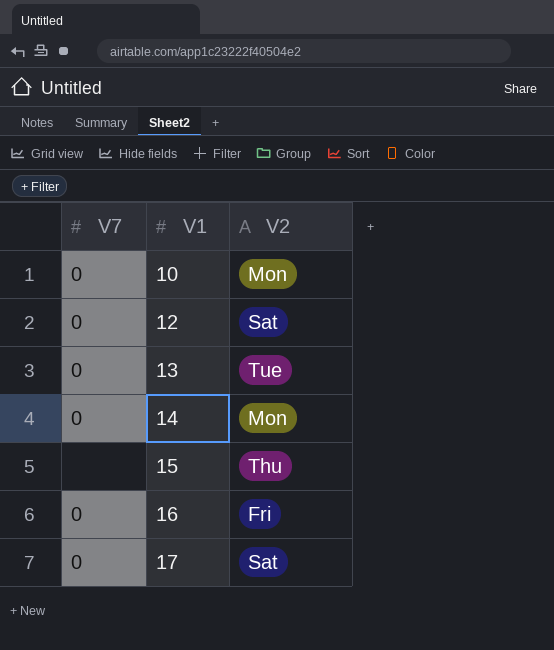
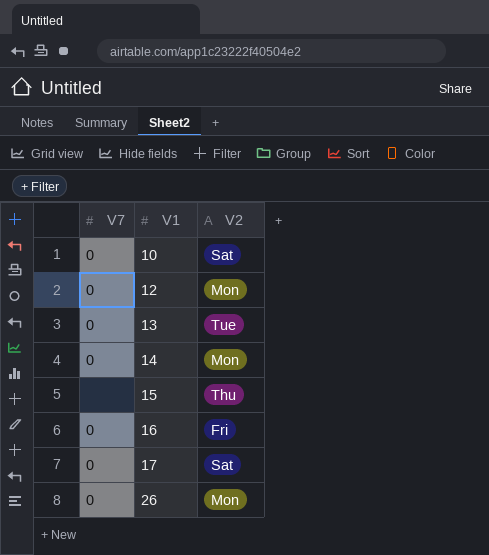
10 | V2: Mon -> Sat
12 | V2: Sat -> Mon
row 26: none -> 0 | Mon

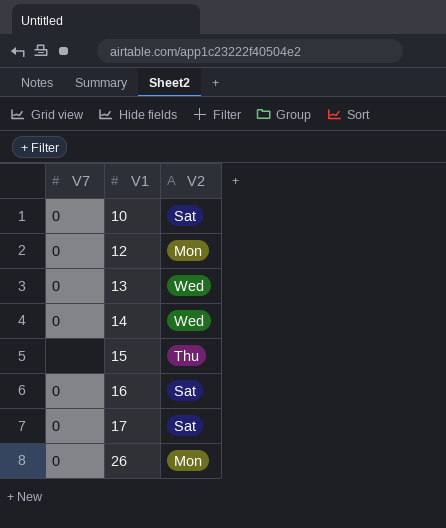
13 | V2: Tue -> Wed
14 | V2: Mon -> Wed
16 | V2: Fri -> Sat

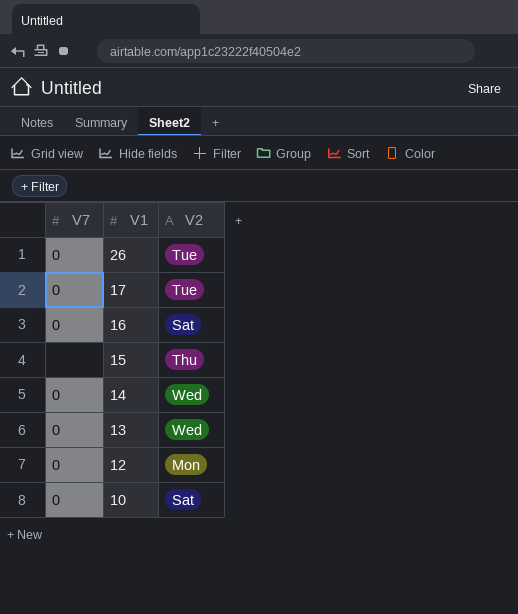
row order: V1 ascending -> V1 descending
26 | V2: Mon -> Tue
17 | V2: Sat -> Tue

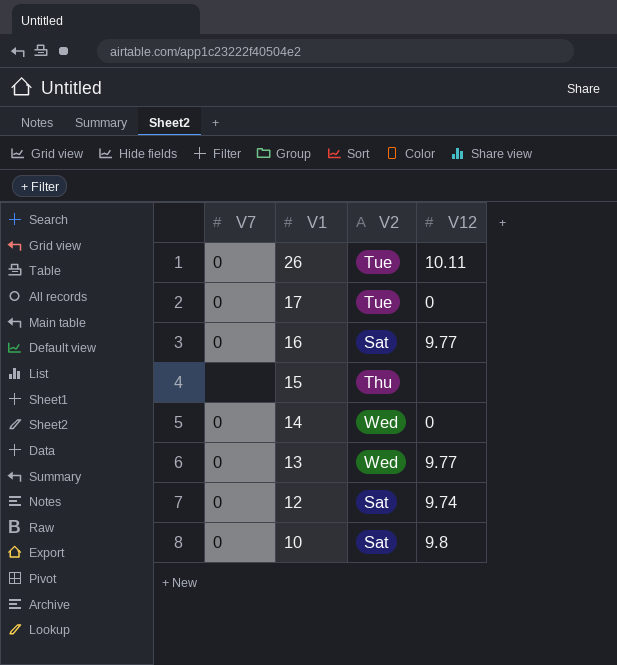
column V12 | position: none -> 4
12 | V2: Mon -> Sat

